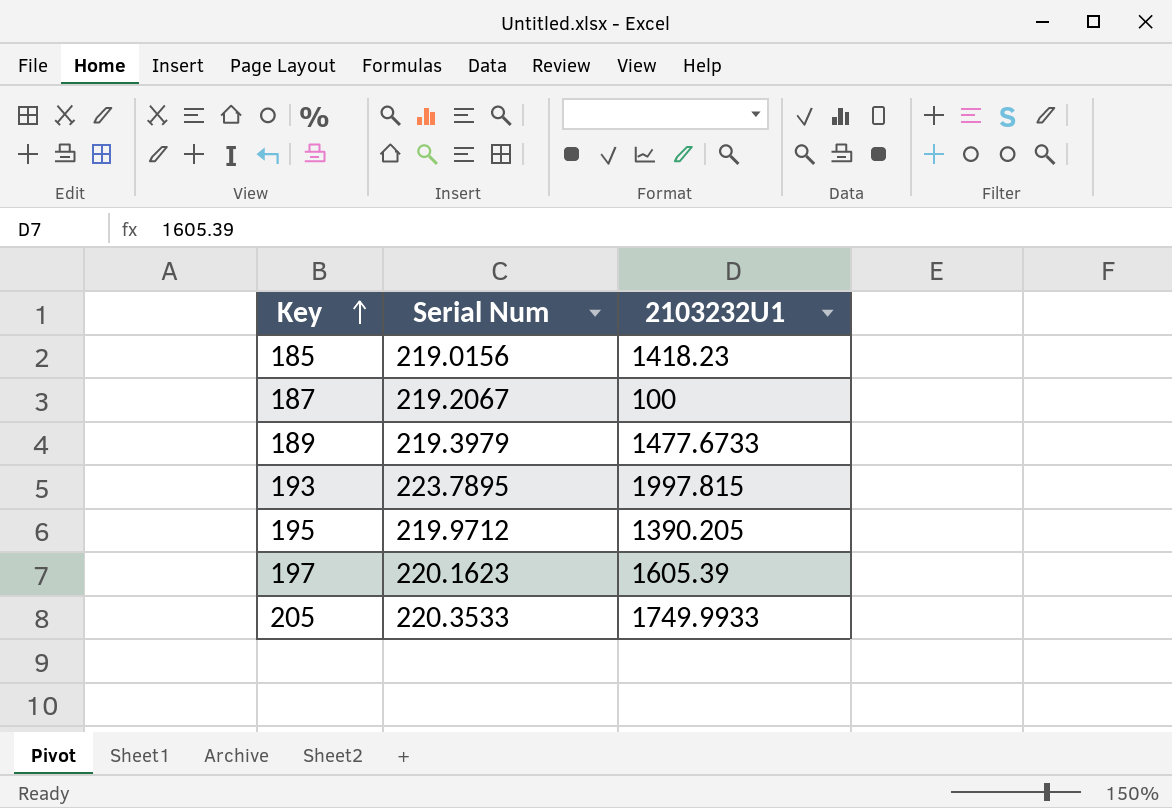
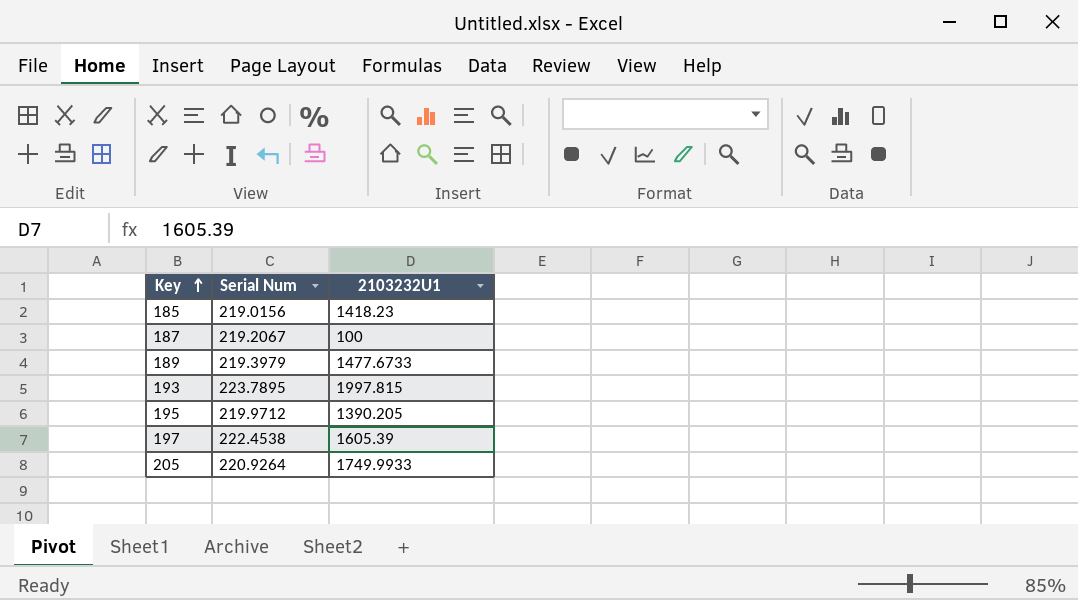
197 | Serial Num: 220.1623 -> 222.4538
205 | Serial Num: 220.3533 -> 220.9264

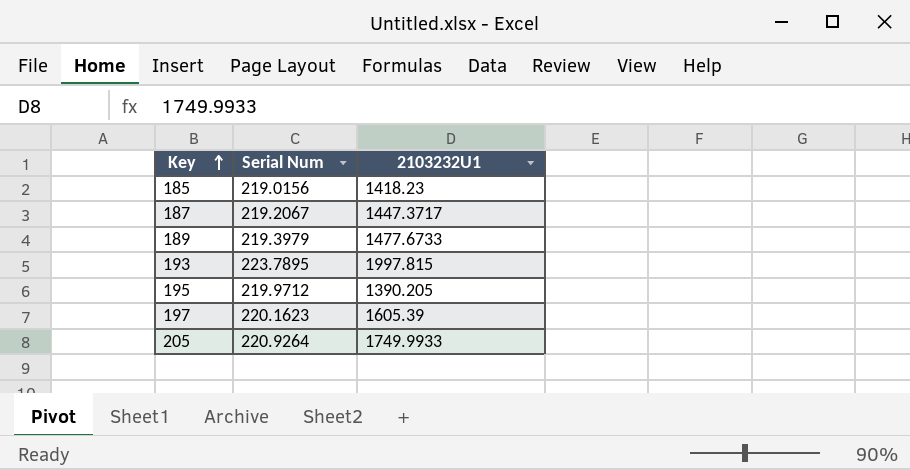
187 | 2103232U1: 100 -> 1447.3717
197 | Serial Num: 222.4538 -> 220.1623

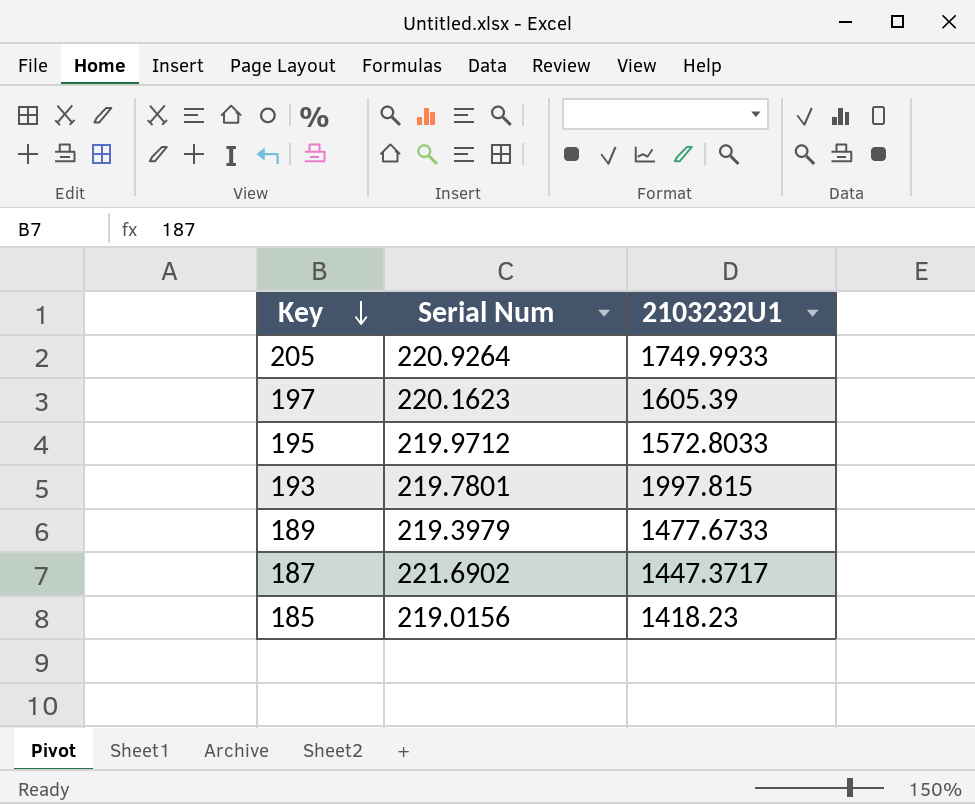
row order: Key ascending -> Key descending
195 | 2103232U1: 1390.205 -> 1572.8033
193 | Serial Num: 223.7895 -> 219.7801
187 | Serial Num: 219.2067 -> 221.6902

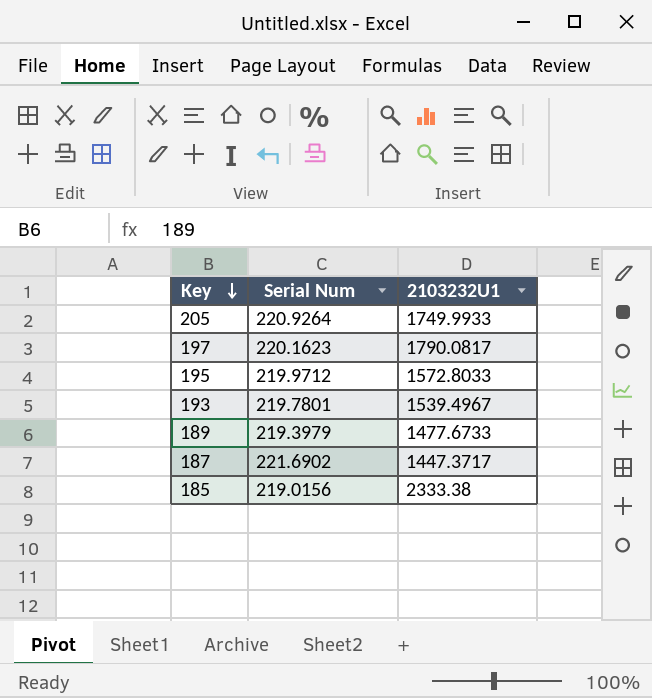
197 | 2103232U1: 1605.39 -> 1790.0817
193 | 2103232U1: 1997.815 -> 1539.4967
185 | 2103232U1: 1418.23 -> 2333.38

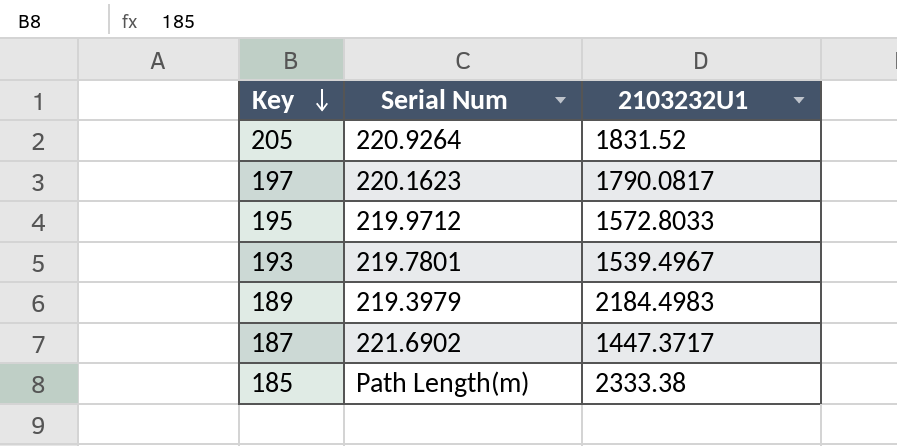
205 | 2103232U1: 1749.9933 -> 1831.52
189 | 2103232U1: 1477.6733 -> 2184.4983
185 | Serial Num: 219.0156 -> Path Length(m)

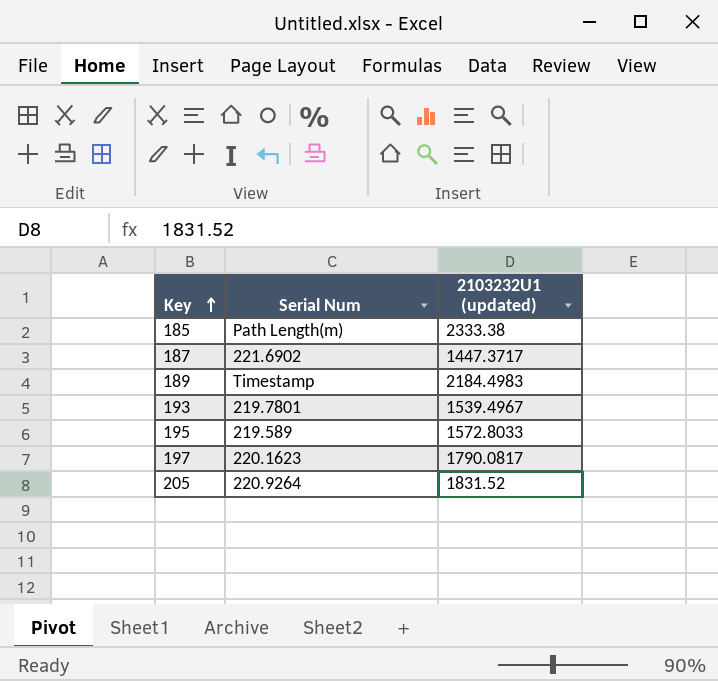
row order: Key descending -> Key ascending
column name: 2103232U1 -> 2103232U1 (updated)
189 | Serial Num: 219.3979 -> Timestamp
195 | Serial Num: 219.9712 -> 219.589

